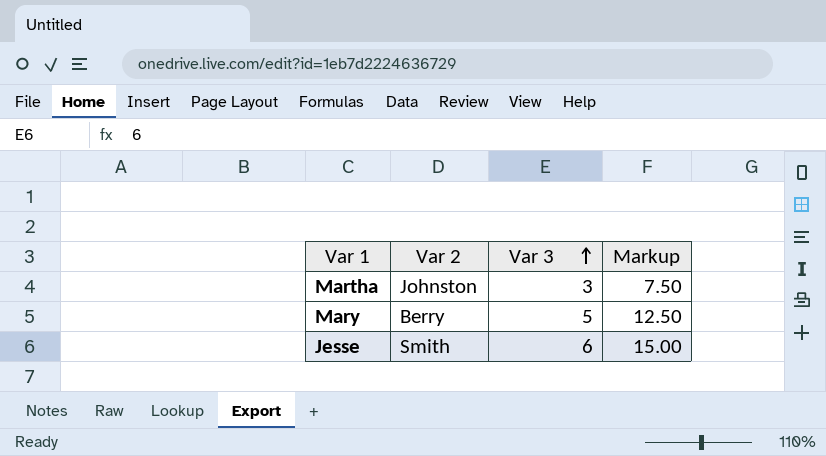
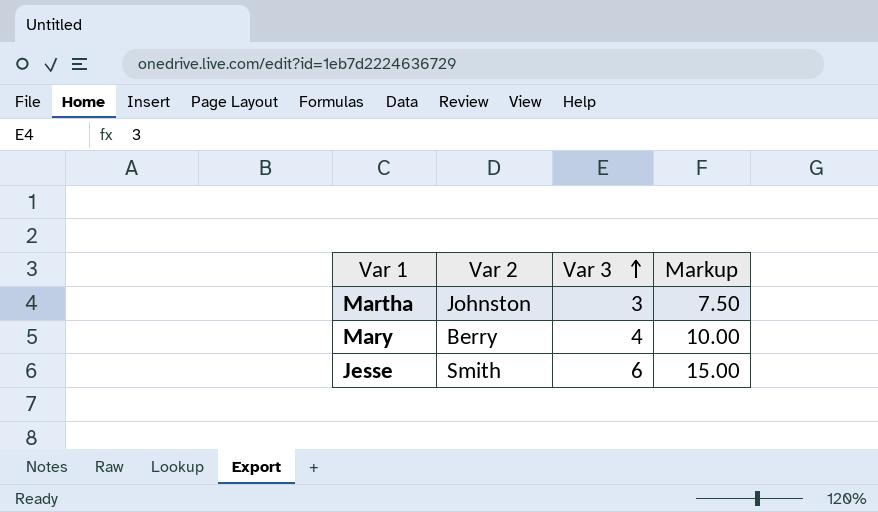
Mary | Var 3: 5 -> 4
Mary | Markup: 12.50 -> 10.00

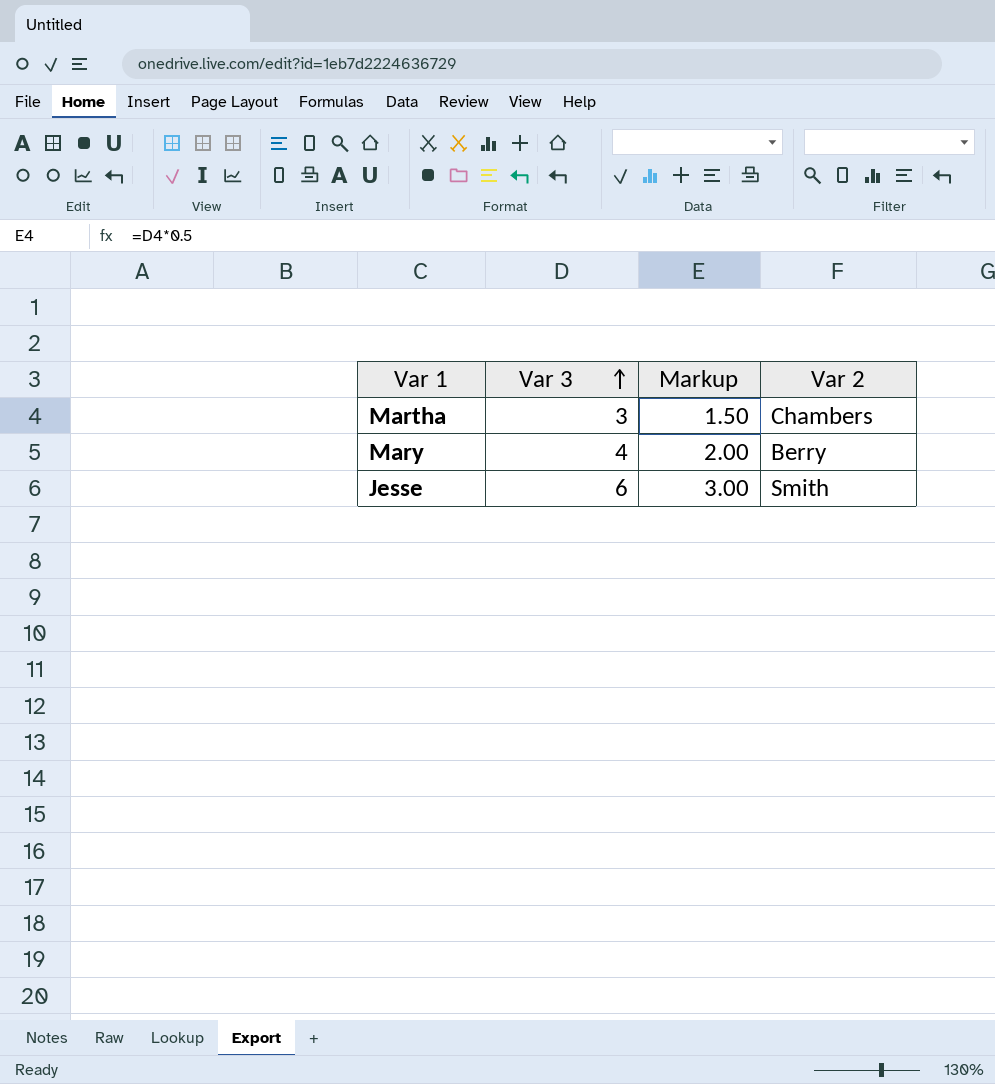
column Markup | formula: [Var 3] * 2.5 -> [Var 3] * 0.5
column Var 2 | position: 2 -> 4
Martha | Var 2: Johnston -> Chambers

